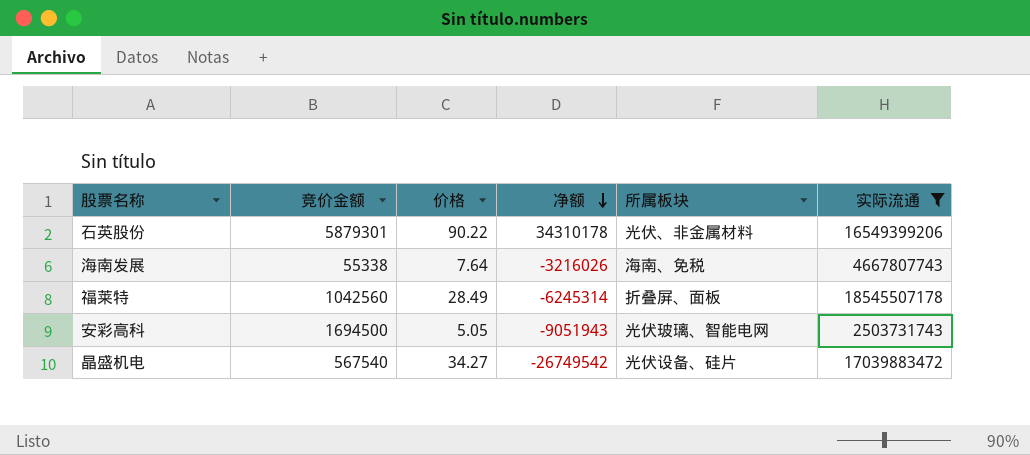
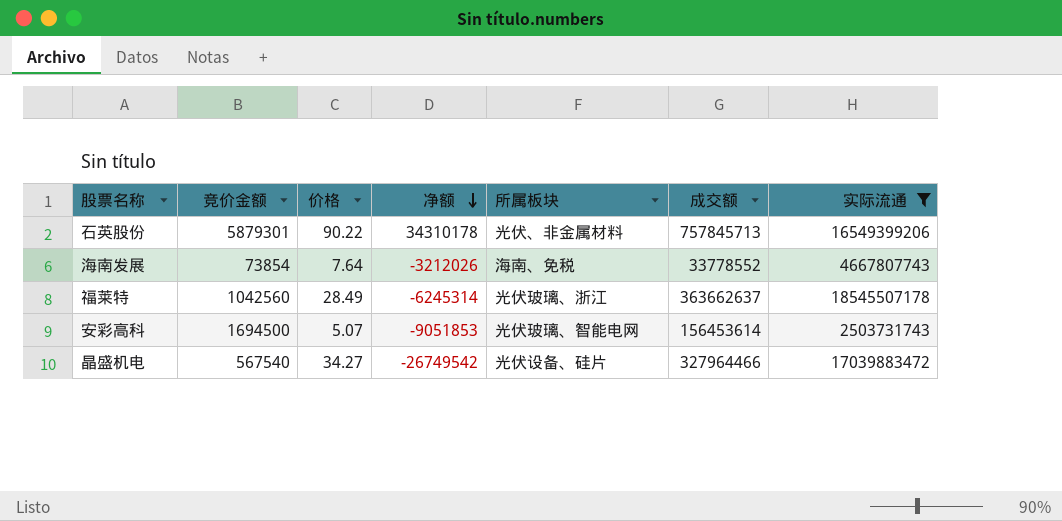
column 成交额 | position: none -> 6
海南发展 | 竞价金额: 55338 -> 73854
海南发展 | 净额: -3216026 -> -3212026
福莱特 | 所属板块: 折叠屏、面板 -> 光伏玻璃、浙江
安彩高科 | 价格: 5.05 -> 5.07
安彩高科 | 净额: -9051943 -> -9051853

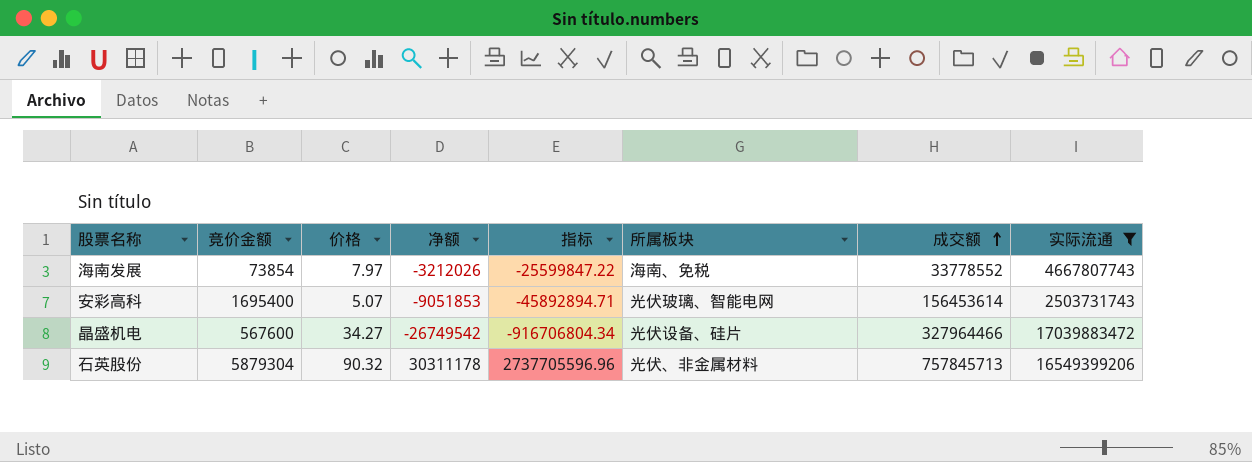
row order: 净额 descending -> 成交额 ascending
column 指标 | formula: none -> [价格] * [净额]
row 福莱特: 1042560 | 28.49 | -6245314 | 光伏玻璃、浙江 | 363662637 | 18545507178 -> none
海南发展 | 价格: 7.64 -> 7.97
安彩高科 | 竞价金额: 1694500 -> 1695400
晶盛机电 | 竞价金额: 567540 -> 567600
石英股份 | 竞价金额: 5879301 -> 5879304
石英股份 | 价格: 90.22 -> 90.32
石英股份 | 净额: 34310178 -> 30311178

